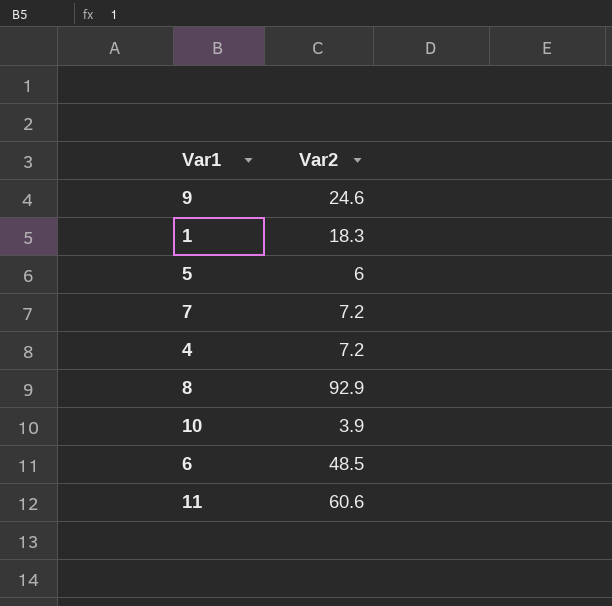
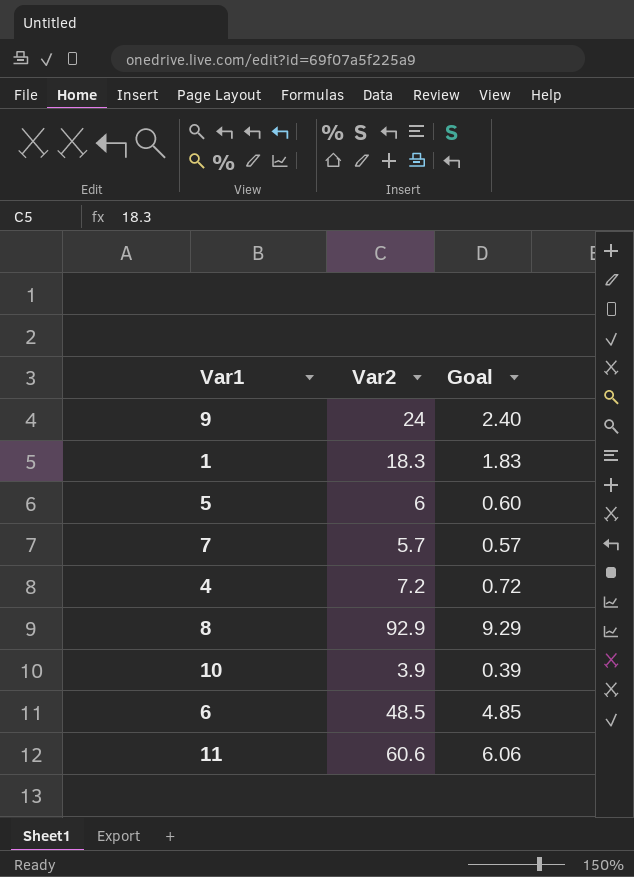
column Goal | formula: none -> [Var2] * 0.1
9 | Var2: 24.6 -> 24
7 | Var2: 7.2 -> 5.7

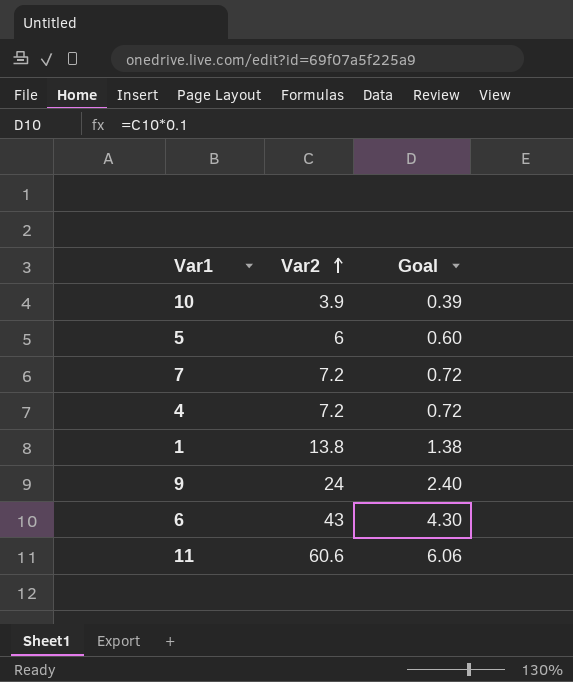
row order: none -> Var2 ascending
row 8: 92.9 | 9.29 -> none
7 | Var2: 5.7 -> 7.2
7 | Goal: 0.57 -> 0.72
1 | Var2: 18.3 -> 13.8
1 | Goal: 1.83 -> 1.38
6 | Var2: 48.5 -> 43
6 | Goal: 4.85 -> 4.30

